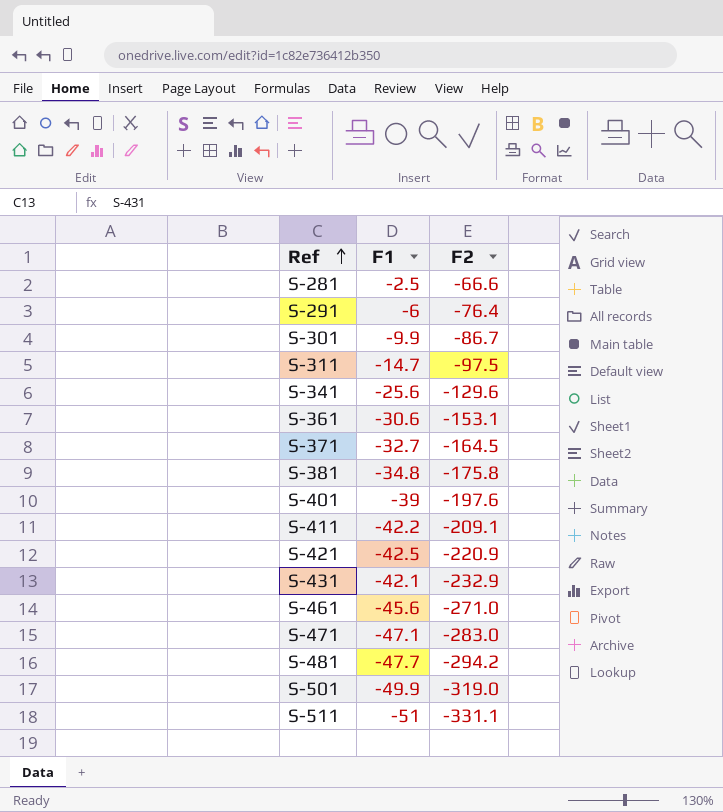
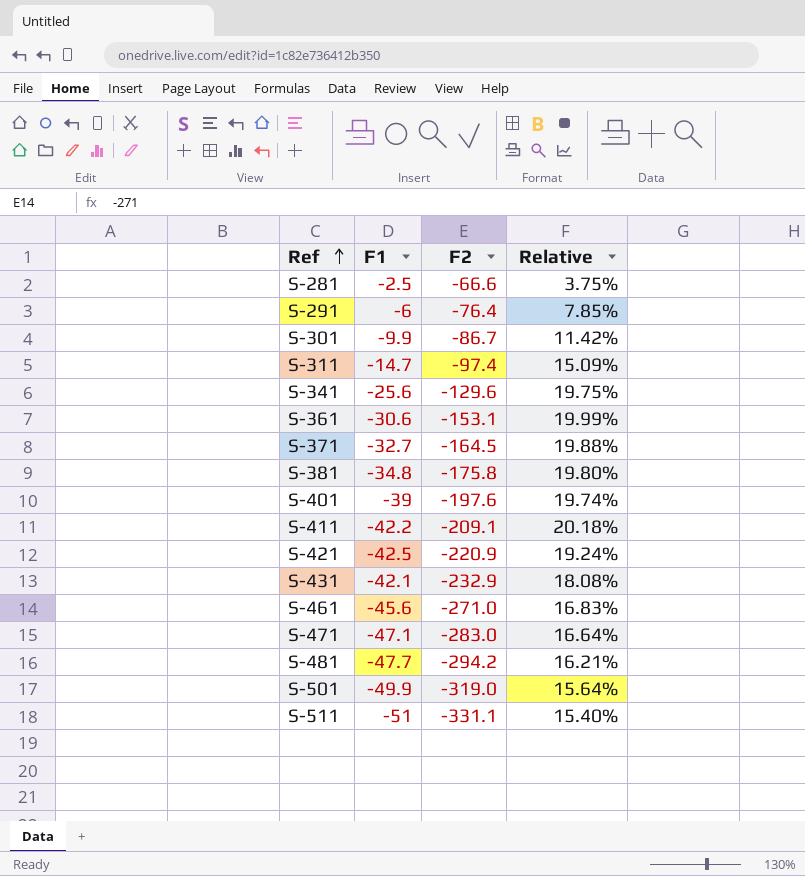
column Relative | formula: none -> [F1] / [F2]
S-311 | F2: -97.5 -> -97.4

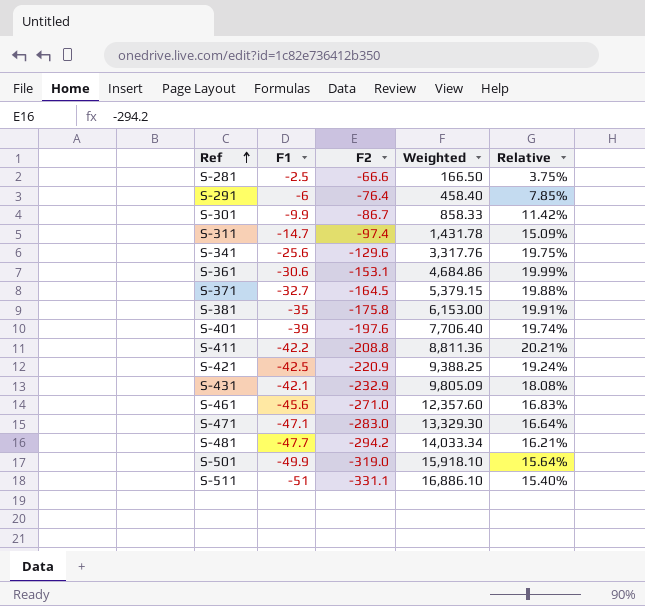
column Weighted | formula: none -> [F1] * [F2]
S-381 | F1: -34.8 -> -35
S-381 | Relative: 19.80% -> 19.91%
S-411 | F2: -209.1 -> -208.8
S-411 | Relative: 20.18% -> 20.21%

